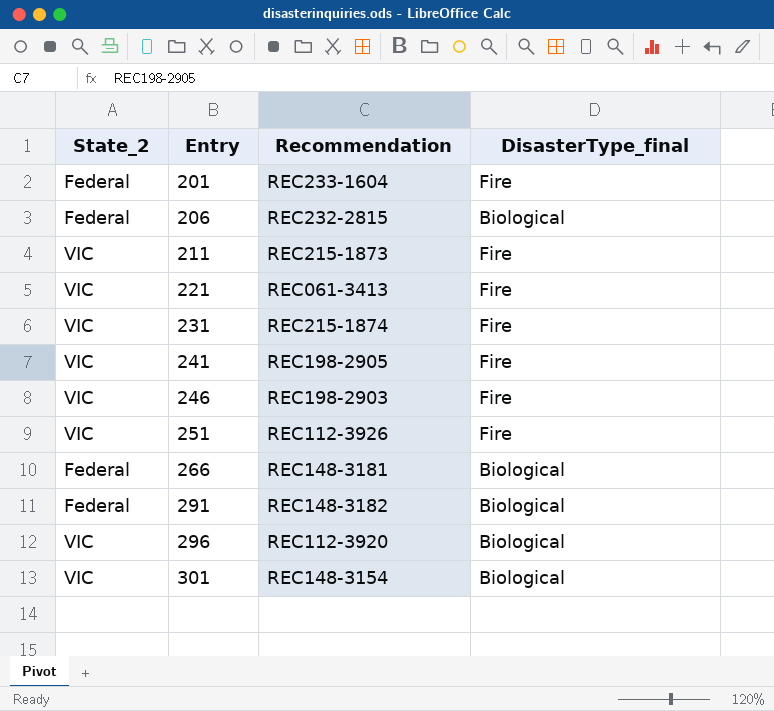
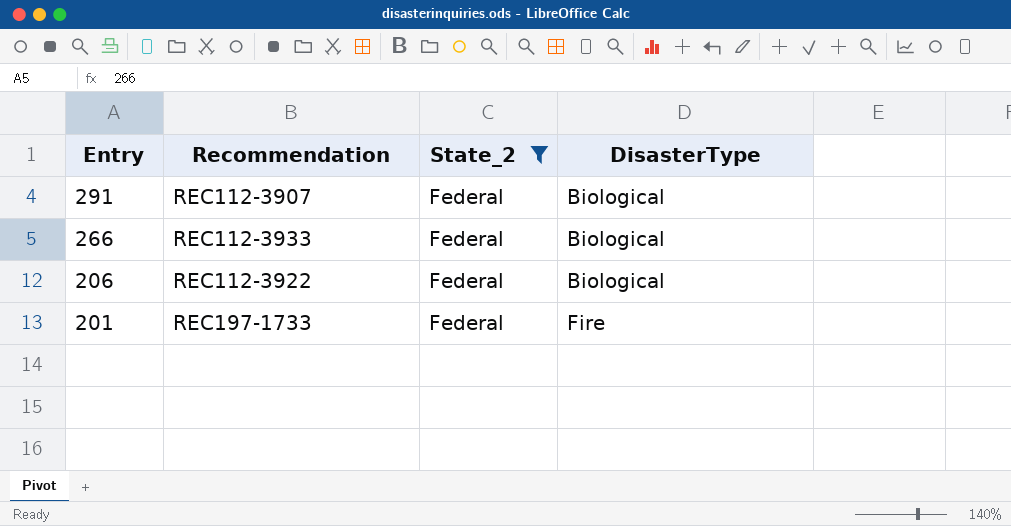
filter: none -> State_2 = Federal
row order: Entry ascending -> Entry descending
column State_2 | position: 1 -> 3
column name: DisasterType_final -> DisasterType
291 | Recommendation: REC148-3182 -> REC112-3907
266 | Recommendation: REC148-3181 -> REC112-3933
206 | Recommendation: REC232-2815 -> REC112-3922
201 | Recommendation: REC233-1604 -> REC197-1733

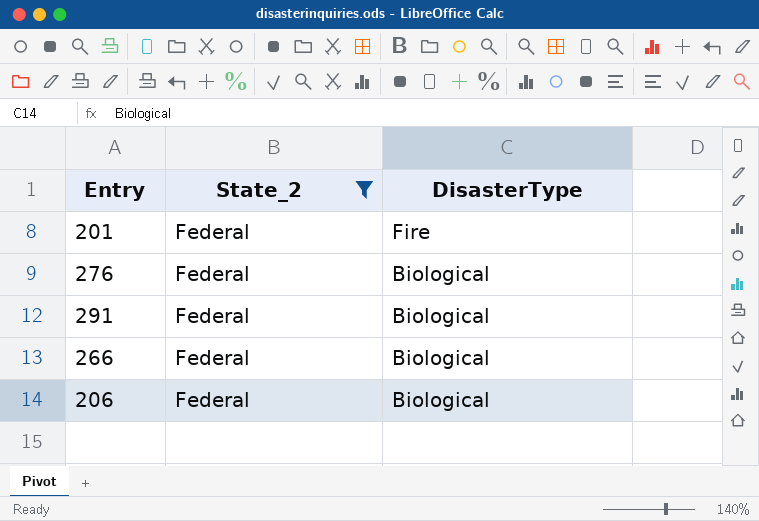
row order: Entry descending -> DisasterType descending
column Recommendation | position: 2 -> none
row 276: none -> Federal | Biological

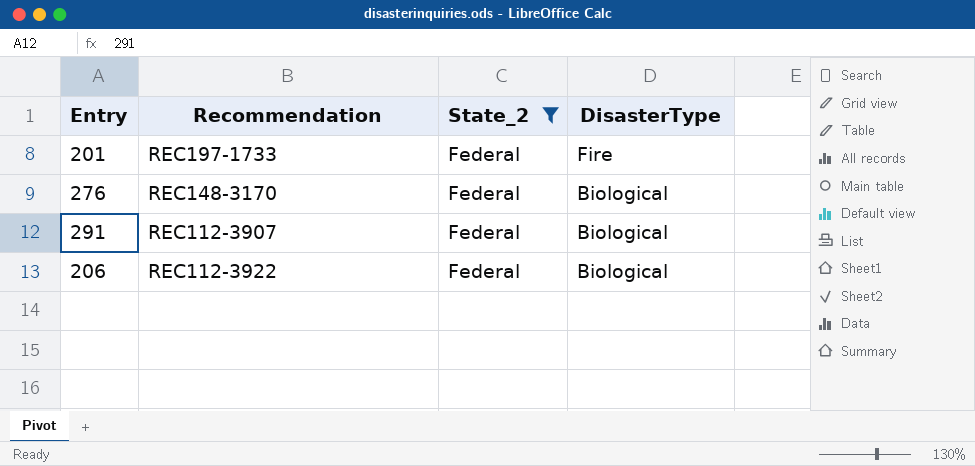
column Recommendation | position: none -> 2
row 266: Federal | Biological -> none

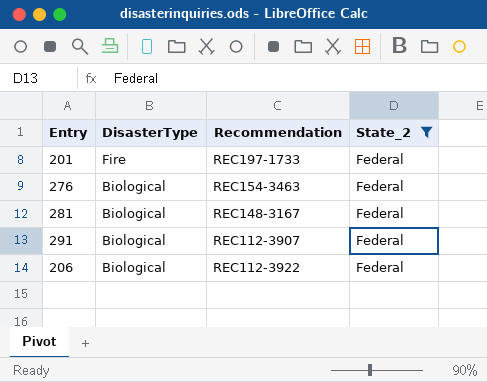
column DisasterType | position: 4 -> 2
276 | Recommendation: REC148-3170 -> REC154-3463
row 281: none -> Biological | REC148-3167 | Federal

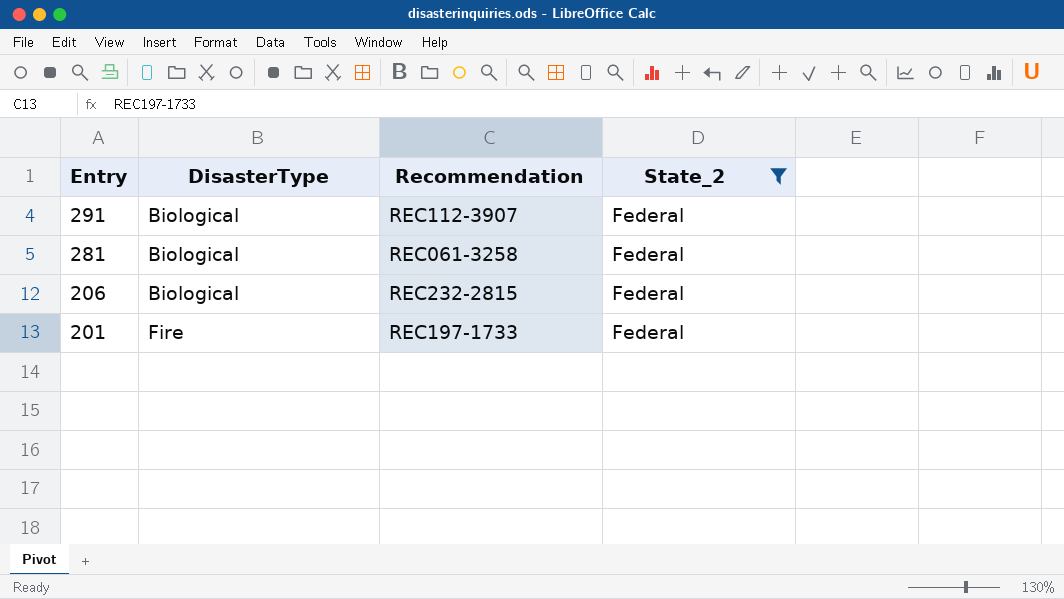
row order: DisasterType descending -> Entry descending
row 276: Biological | REC154-3463 | Federal -> none
281 | Recommendation: REC148-3167 -> REC061-3258
206 | Recommendation: REC112-3922 -> REC232-2815

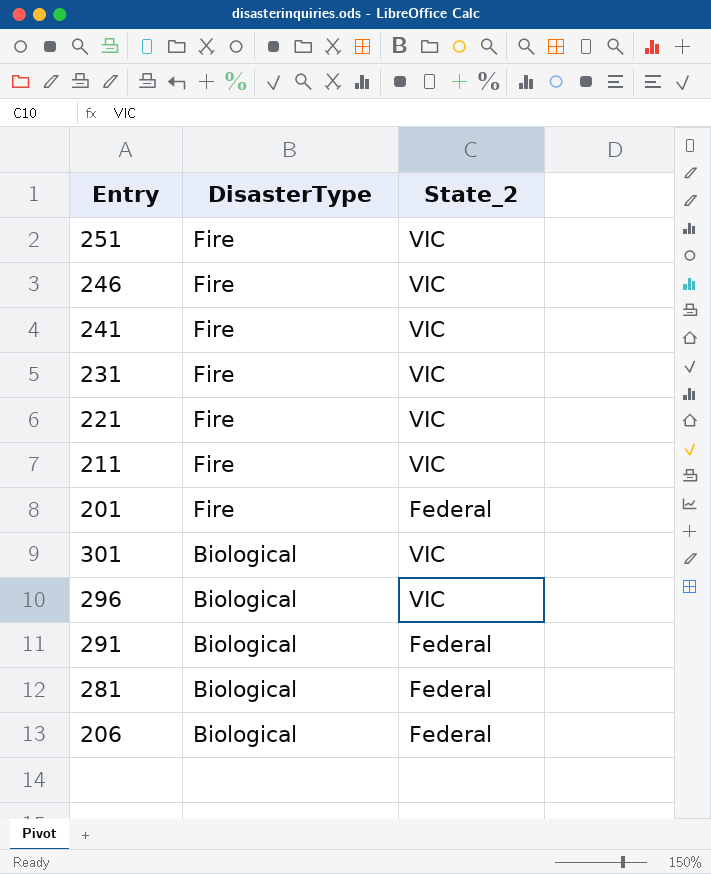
filter: State_2 = Federal -> none
row order: Entry descending -> DisasterType descending
column Recommendation | position: 3 -> none

